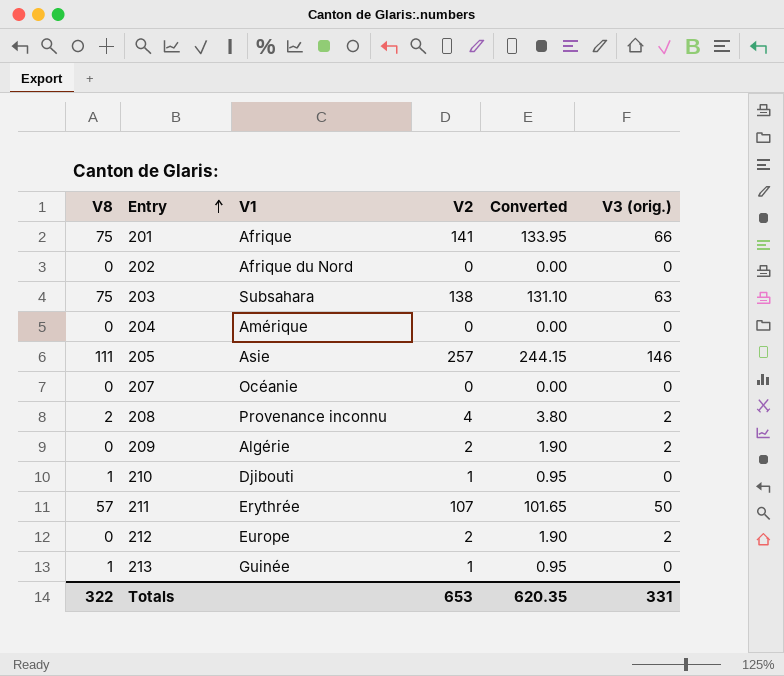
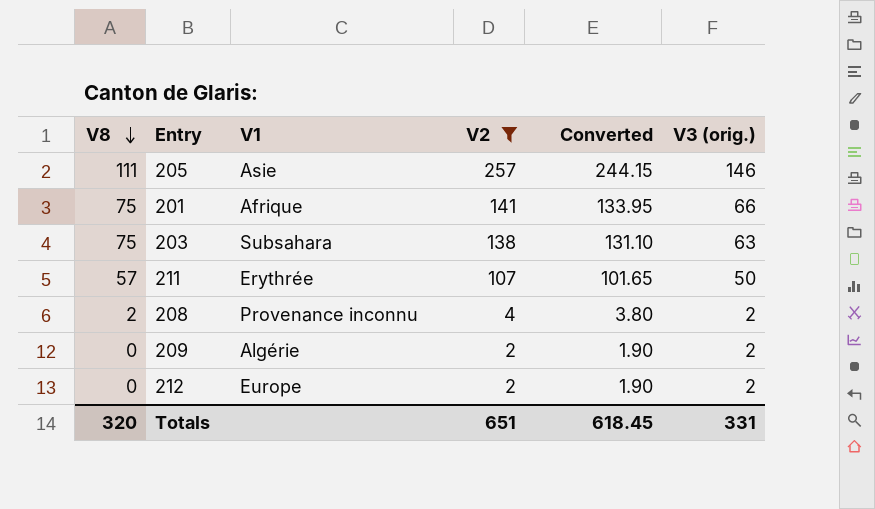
filter: none -> V2 >= 2
row order: Entry ascending -> V8 descending
Totals | V8: 322 -> 320
Totals | V2: 653 -> 651
Totals | Converted: 620.35 -> 618.45

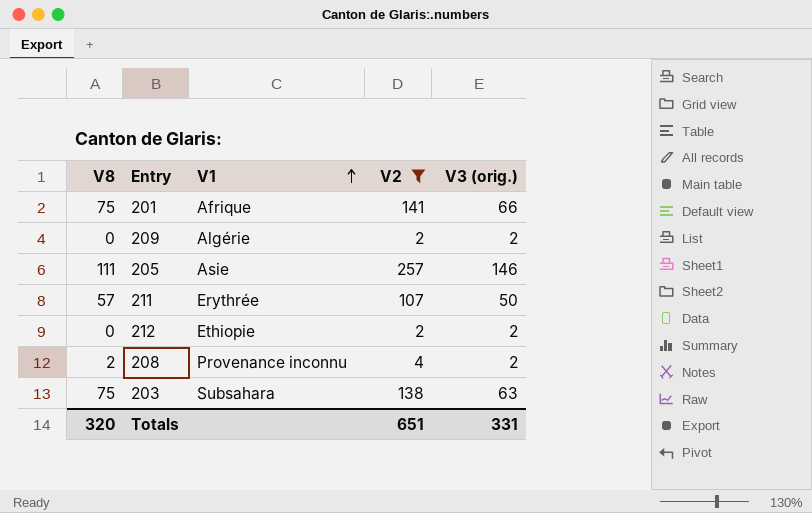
row order: V8 descending -> V1 ascending
column Converted | formula: [V2] * 0.95 -> none
212 | V1: Europe -> Ethiopie

